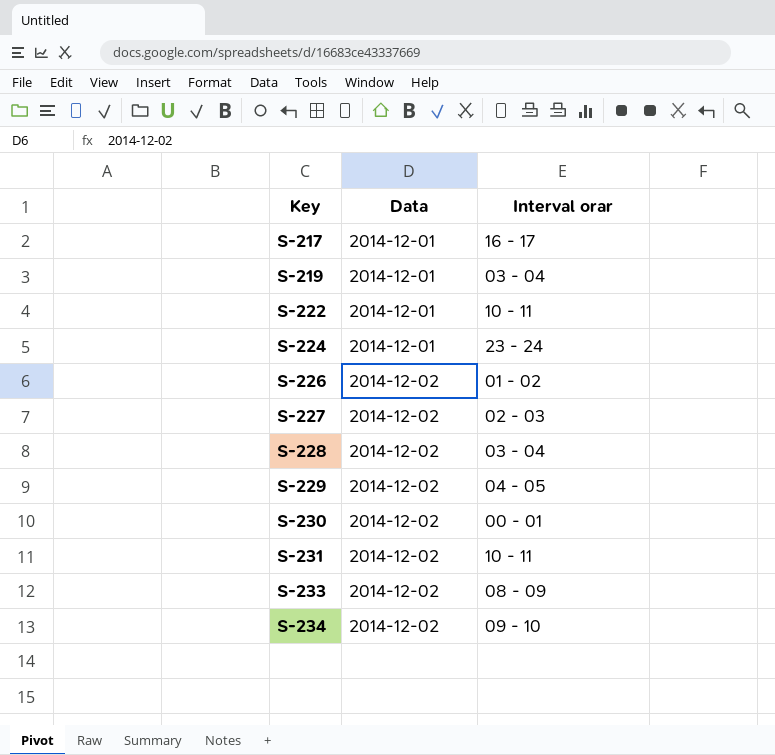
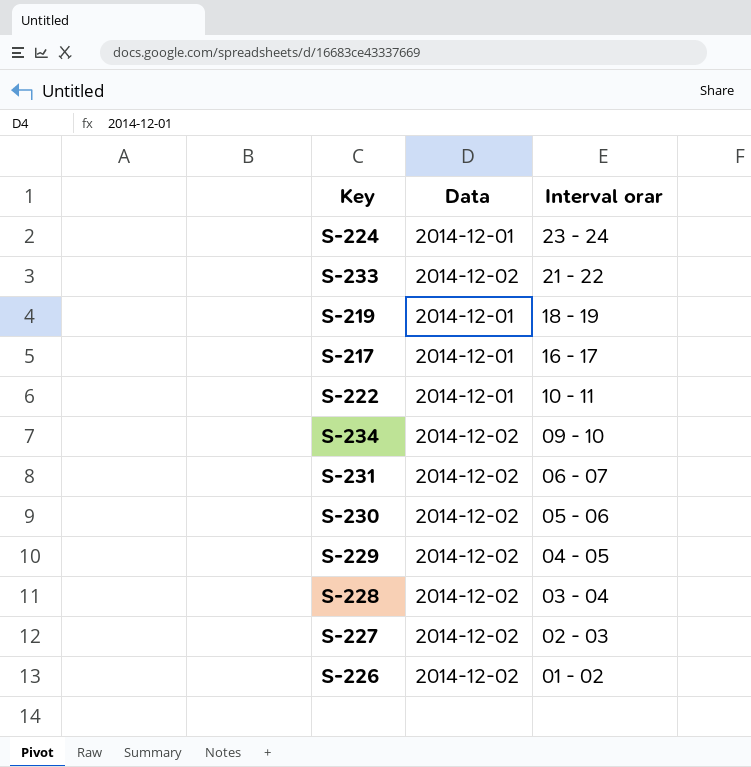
row order: Key ascending -> Interval orar descending
S-233 | Interval orar: 08 - 09 -> 21 - 22
S-219 | Interval orar: 03 - 04 -> 18 - 19
S-231 | Interval orar: 10 - 11 -> 06 - 07
S-230 | Interval orar: 00 - 01 -> 05 - 06

